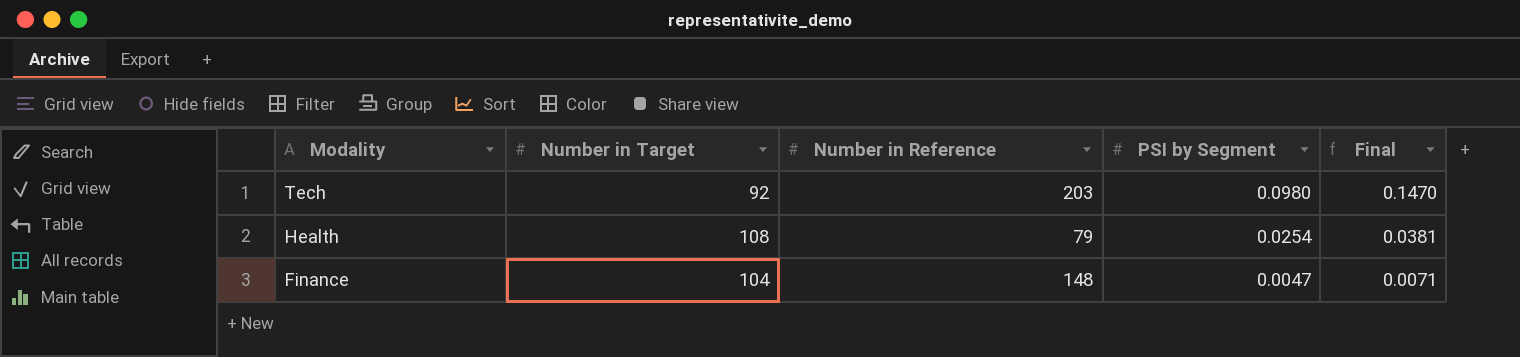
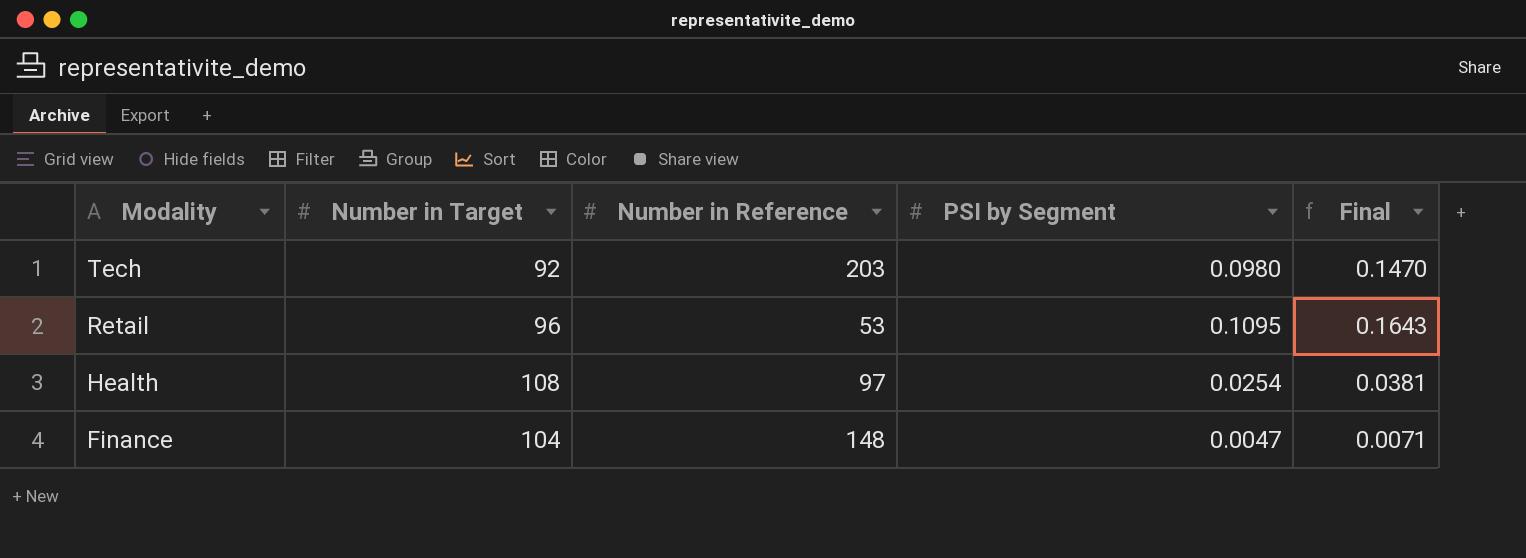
row Retail: none -> 96 | 53 | 0.1095 | 0.1643
Health | Number in Reference: 79 -> 97

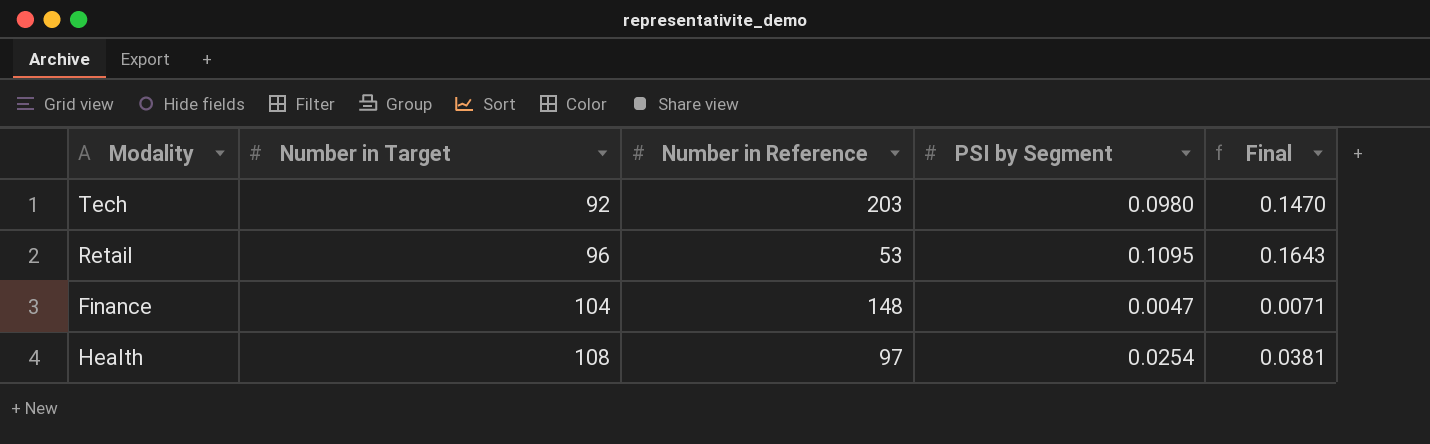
row order: Modality descending -> Number in Target ascending

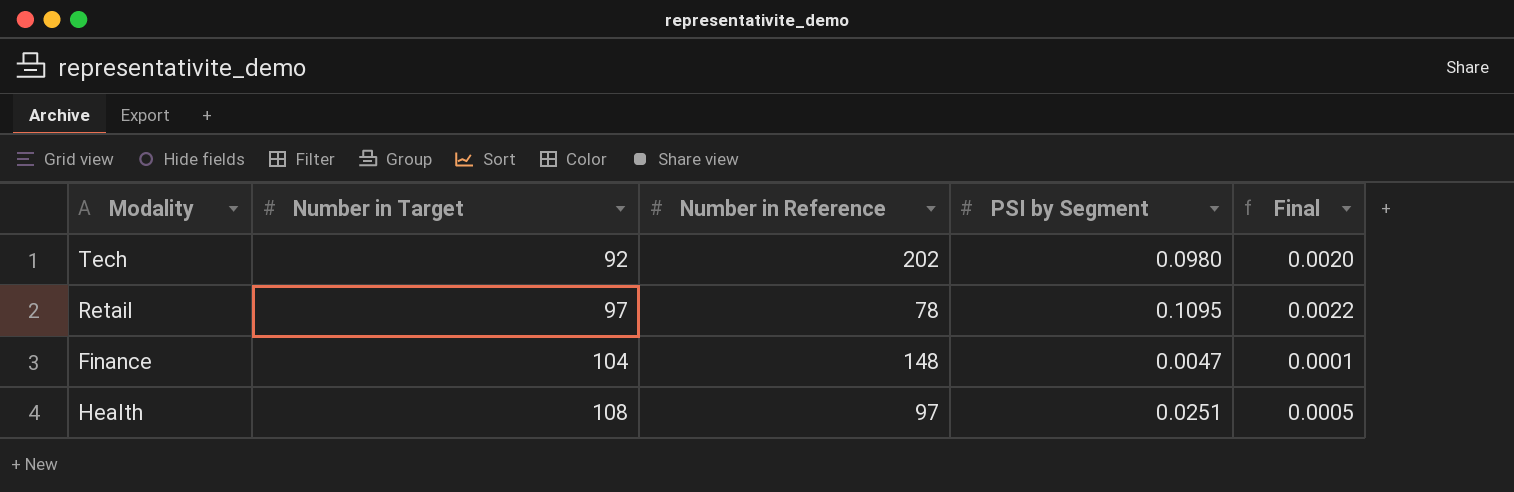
column Final | formula: [PSI by Segment] * 1.5 -> [PSI by Segment] * 0.02
Tech | Number in Reference: 203 -> 202
Retail | Number in Target: 96 -> 97
Retail | Number in Reference: 53 -> 78
Health | PSI by Segment: 0.0254 -> 0.0251

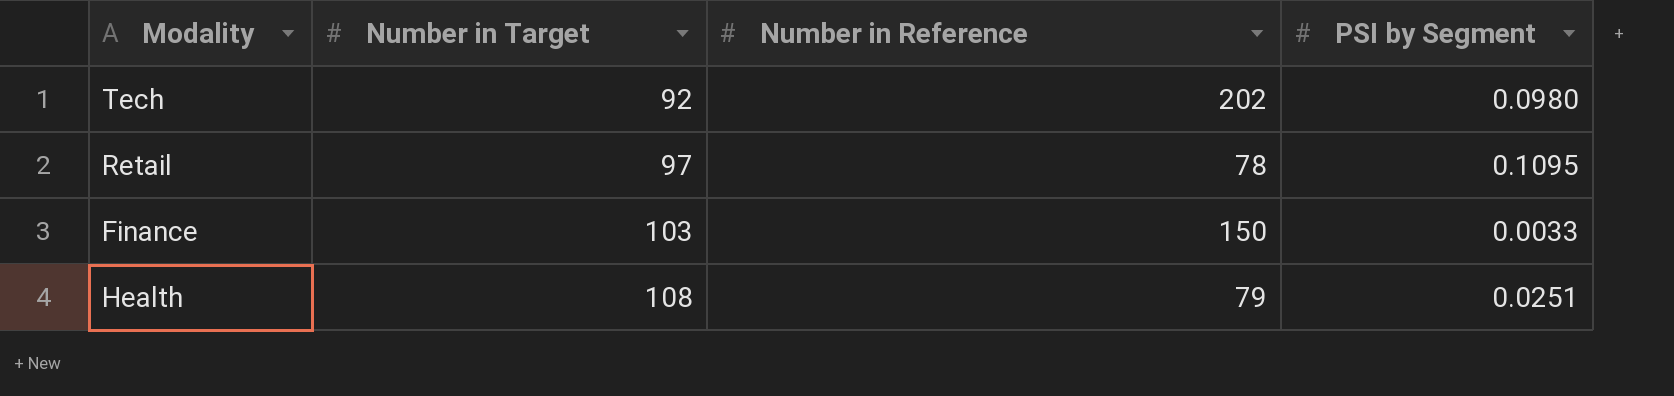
column Final | formula: [PSI by Segment] * 0.02 -> none
Finance | Number in Target: 104 -> 103
Finance | Number in Reference: 148 -> 150
Finance | PSI by Segment: 0.0047 -> 0.0033
Health | Number in Reference: 97 -> 79

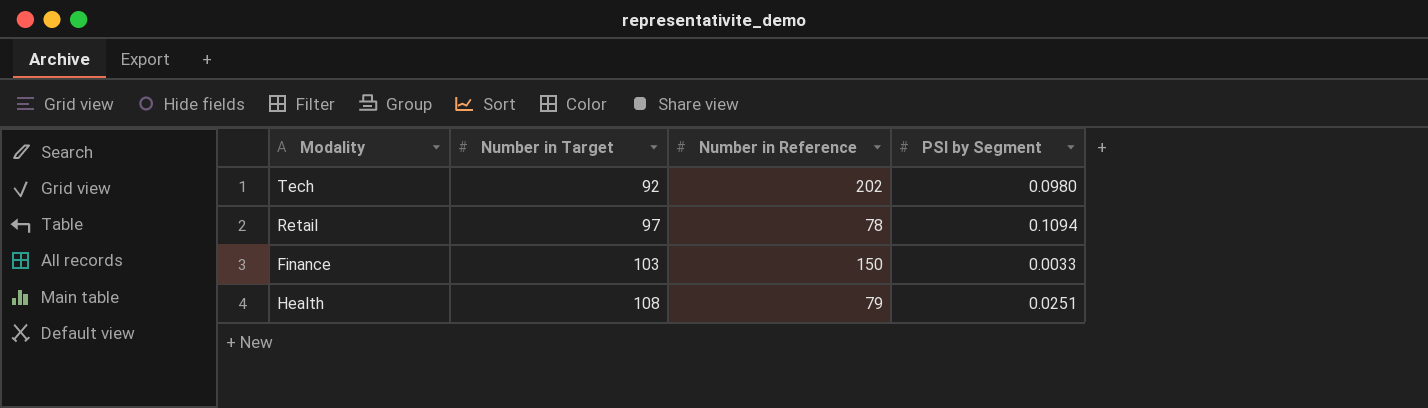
Retail | PSI by Segment: 0.1095 -> 0.1094

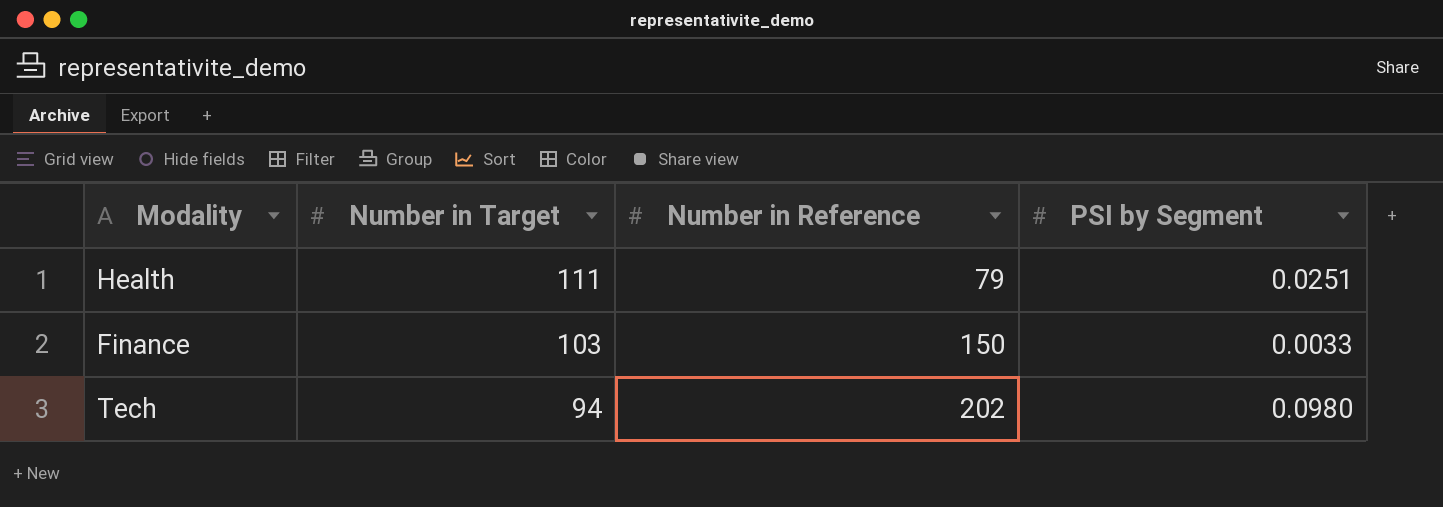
row order: Number in Target ascending -> Number in Target descending
row Retail: 97 | 78 | 0.1094 -> none
Health | Number in Target: 108 -> 111
Tech | Number in Target: 92 -> 94

